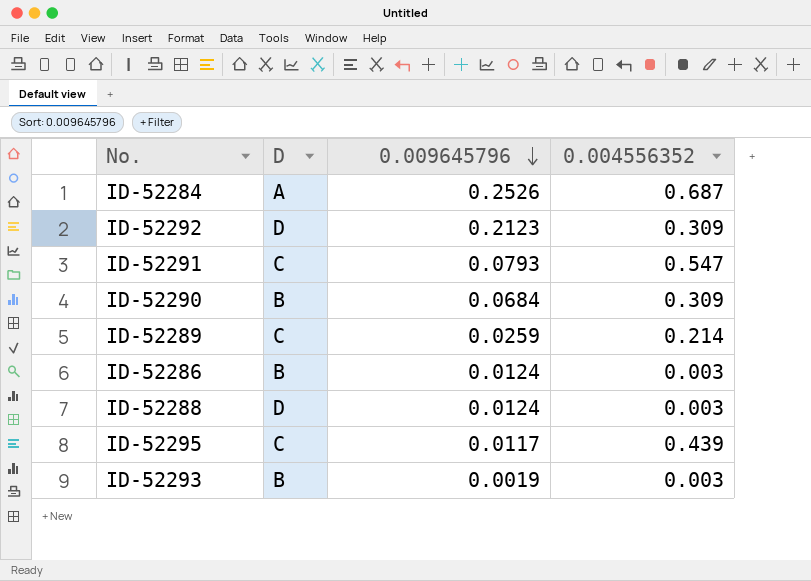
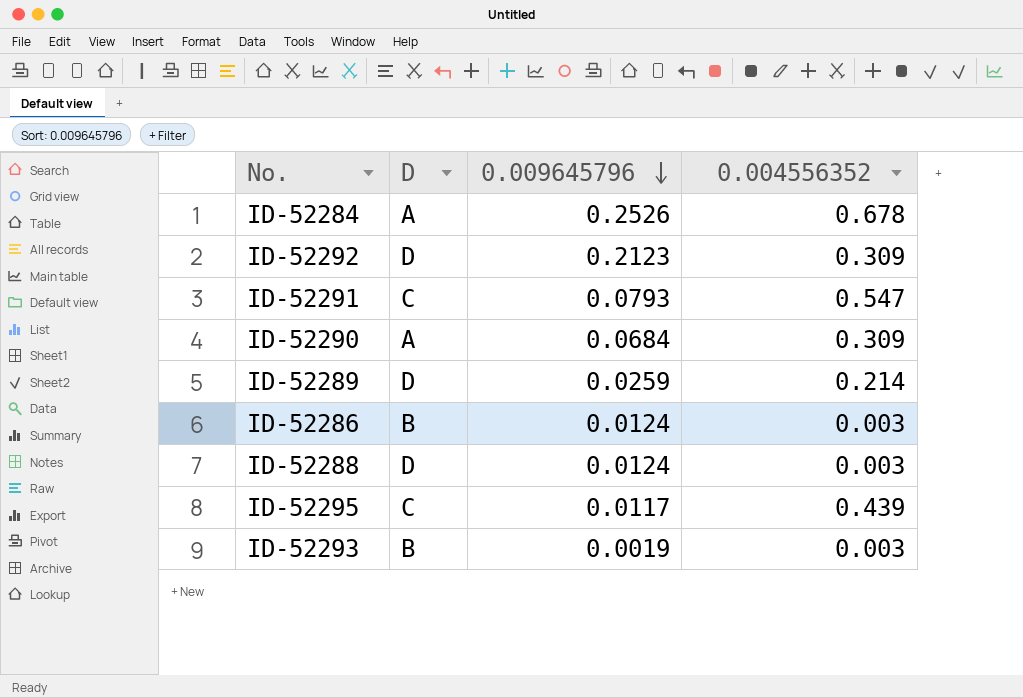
ID-52284 | 0.004556352: 0.687 -> 0.678
ID-52290 | D: B -> A
ID-52289 | D: C -> D

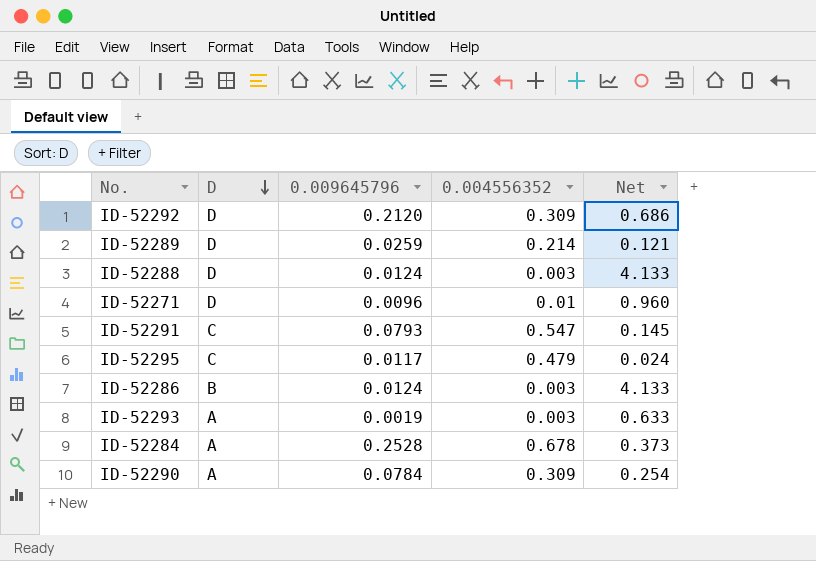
row order: 0.009645796 descending -> D descending
column Net | formula: none -> [0.009645796] / [0.004556352]
ID-52292 | 0.009645796: 0.2123 -> 0.2120
row ID-52271: none -> D | 0.0096 | 0.01 | 0.960
ID-52295 | 0.004556352: 0.439 -> 0.479
ID-52293 | D: B -> A
ID-52284 | 0.009645796: 0.2526 -> 0.2528
ID-52290 | 0.009645796: 0.0684 -> 0.0784

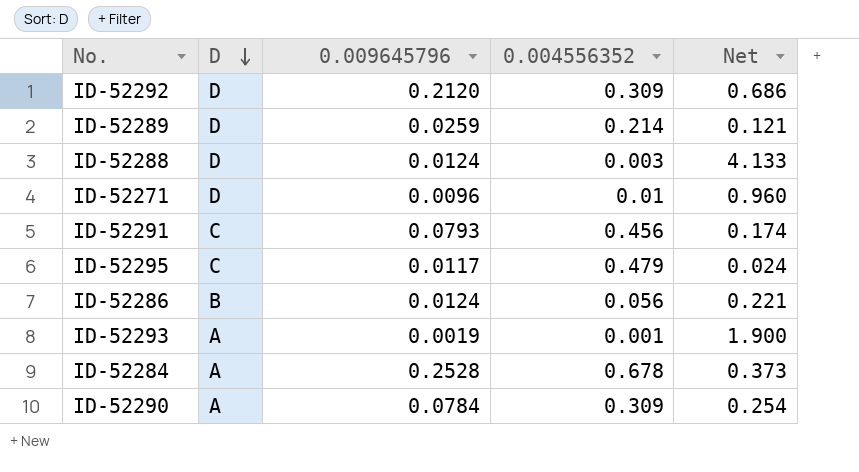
ID-52291 | 0.004556352: 0.547 -> 0.456
ID-52291 | Net: 0.145 -> 0.174
ID-52286 | 0.004556352: 0.003 -> 0.056
ID-52286 | Net: 4.133 -> 0.221
ID-52293 | 0.004556352: 0.003 -> 0.001
ID-52293 | Net: 0.633 -> 1.900

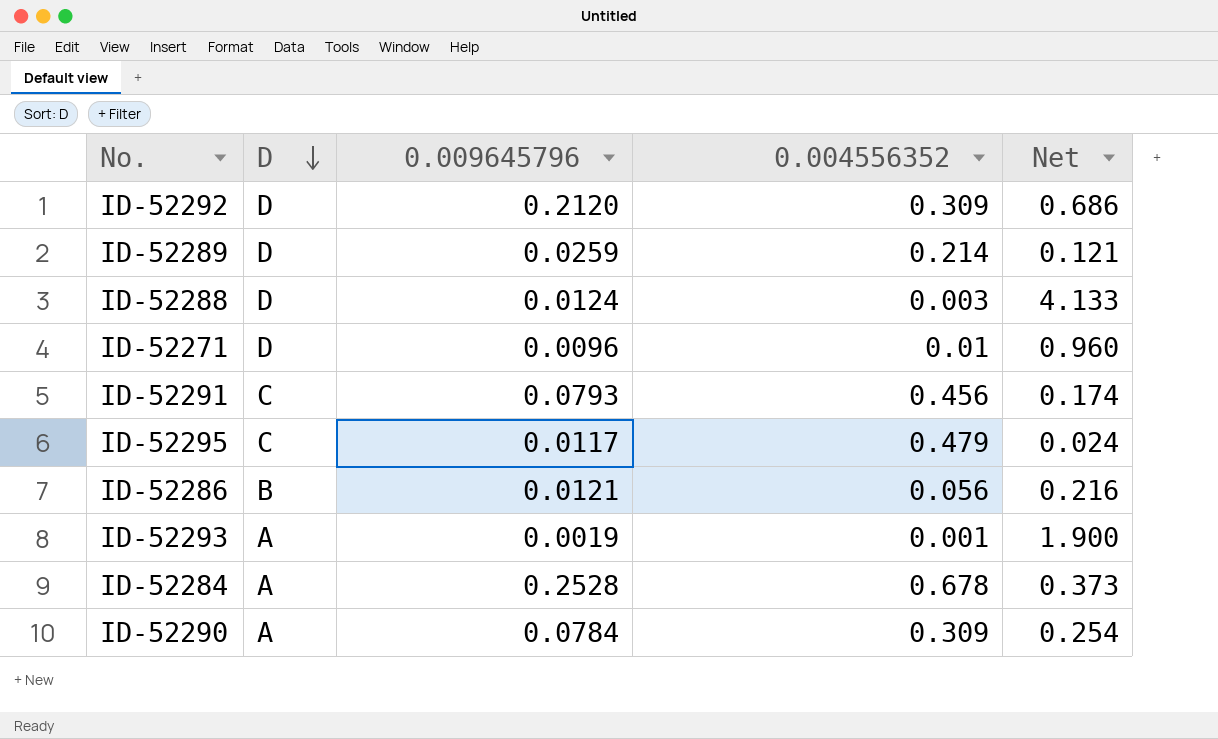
ID-52286 | 0.009645796: 0.0124 -> 0.0121
ID-52286 | Net: 0.221 -> 0.216

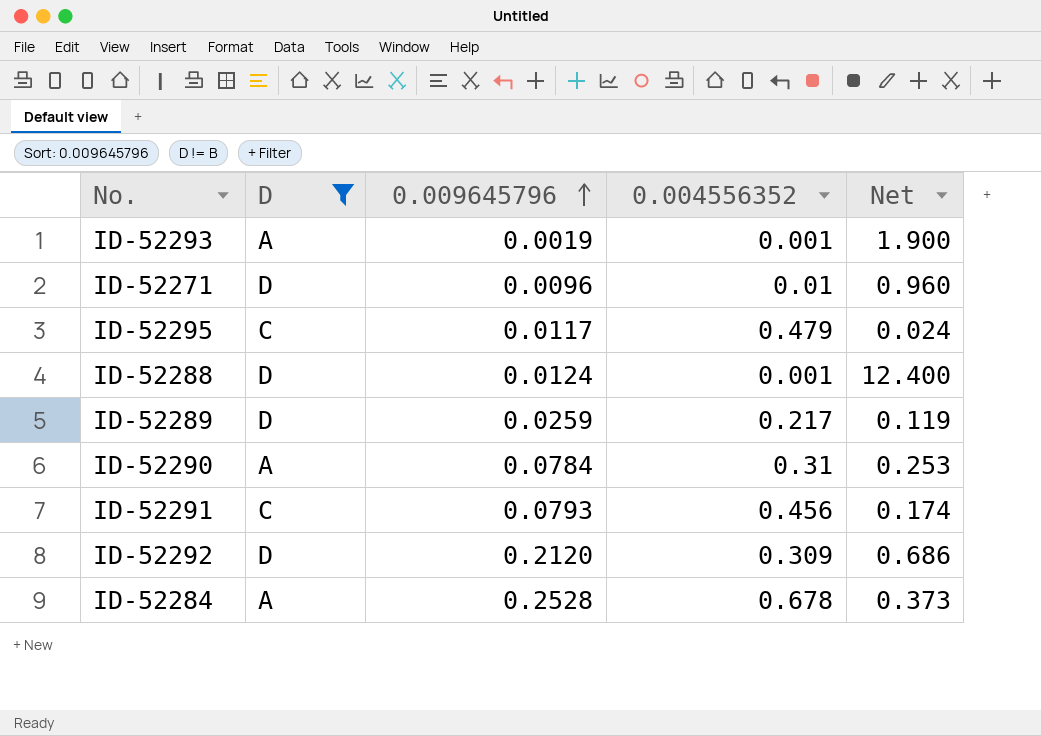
filter: none -> D != B
row order: D descending -> 0.009645796 ascending
ID-52288 | 0.004556352: 0.003 -> 0.001
ID-52288 | Net: 4.133 -> 12.400
ID-52289 | 0.004556352: 0.214 -> 0.217
ID-52289 | Net: 0.121 -> 0.119
ID-52290 | 0.004556352: 0.309 -> 0.31
ID-52290 | Net: 0.254 -> 0.253

